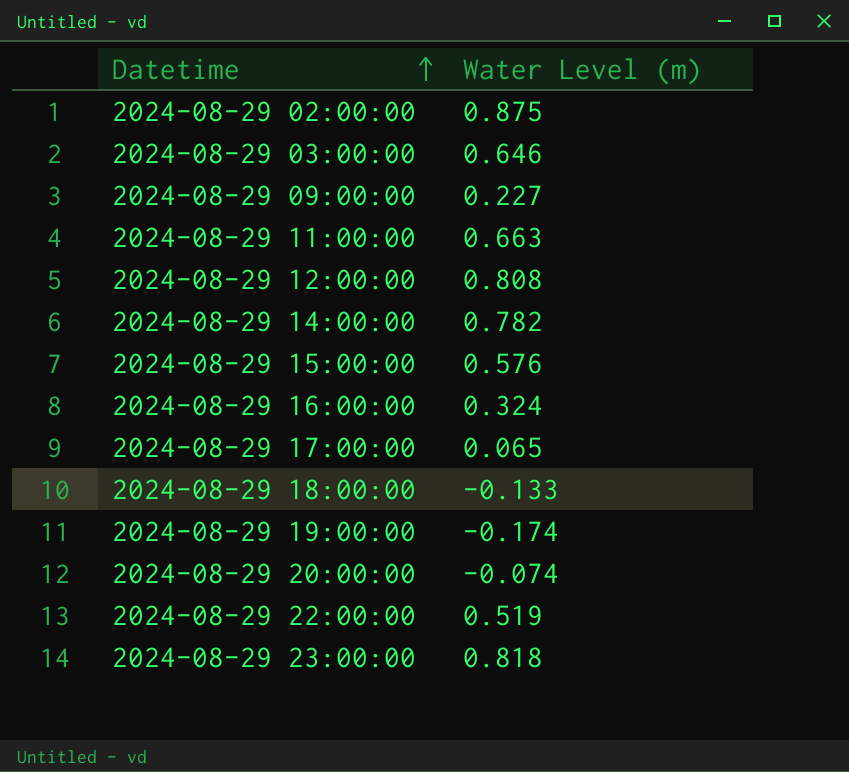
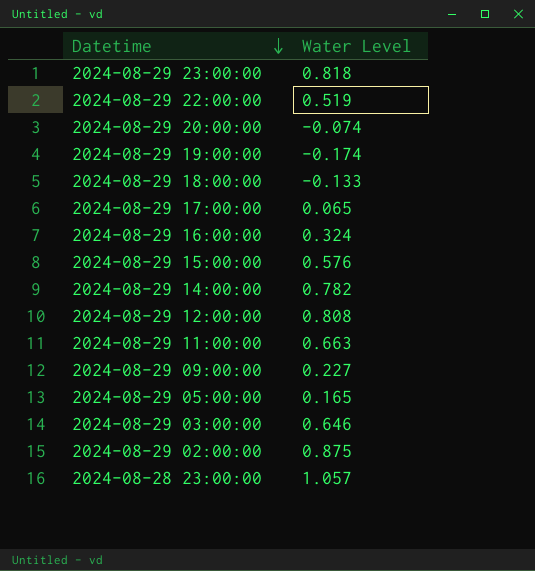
row order: Datetime ascending -> Datetime descending
column name: Water Level (m) -> Water Level
row 2024-08-29 05:00:00: none -> 0.165
row 2024-08-28 23:00:00: none -> 1.057

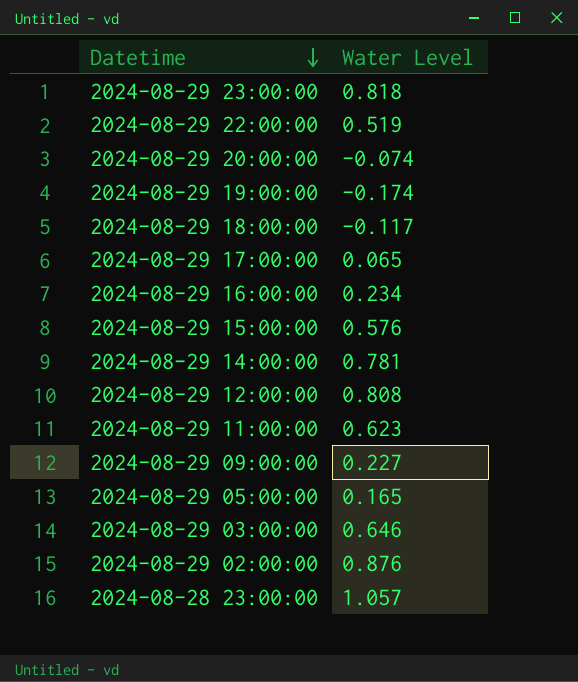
2024-08-29 18:00:00 | Water Level: -0.133 -> -0.117
2024-08-29 16:00:00 | Water Level: 0.324 -> 0.234
2024-08-29 14:00:00 | Water Level: 0.782 -> 0.781
2024-08-29 11:00:00 | Water Level: 0.663 -> 0.623
2024-08-29 02:00:00 | Water Level: 0.875 -> 0.876

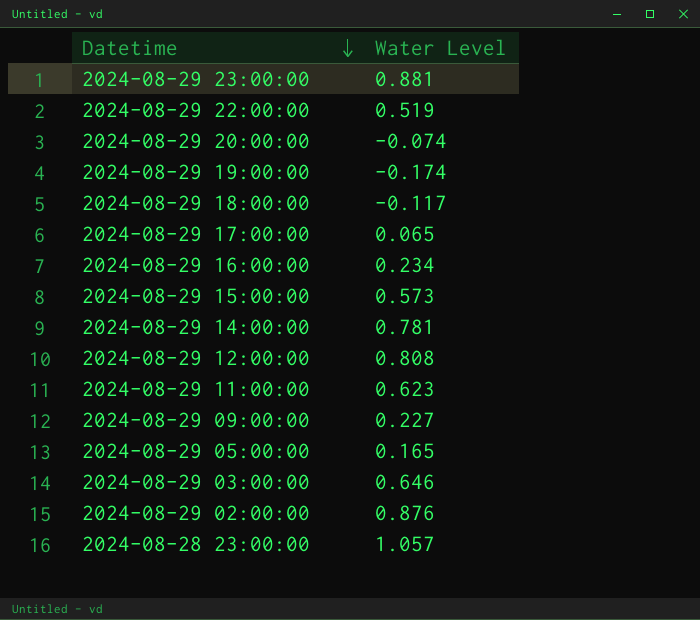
2024-08-29 23:00:00 | Water Level: 0.818 -> 0.881
2024-08-29 15:00:00 | Water Level: 0.576 -> 0.573

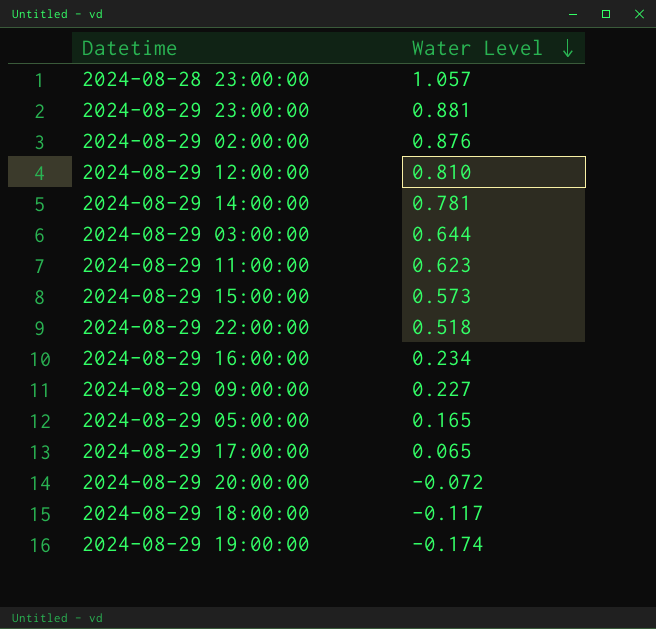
row order: Datetime descending -> Water Level descending
2024-08-29 12:00:00 | Water Level: 0.808 -> 0.810
2024-08-29 03:00:00 | Water Level: 0.646 -> 0.644
2024-08-29 22:00:00 | Water Level: 0.519 -> 0.518
2024-08-29 20:00:00 | Water Level: -0.074 -> -0.072

